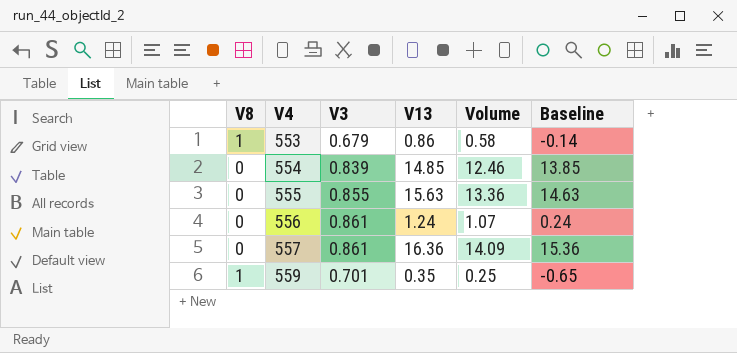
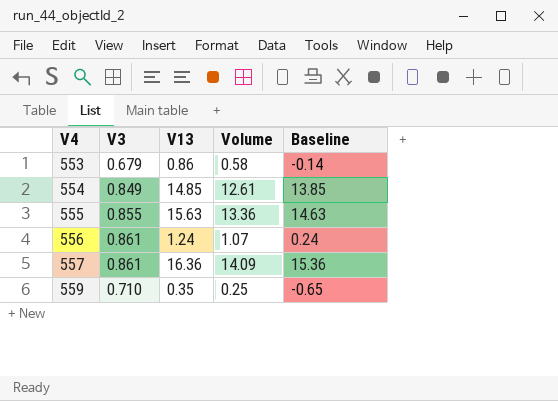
column V8 | position: 1 -> none
554 | V3: 0.839 -> 0.849
554 | Volume: 12.46 -> 12.61
559 | V3: 0.701 -> 0.710

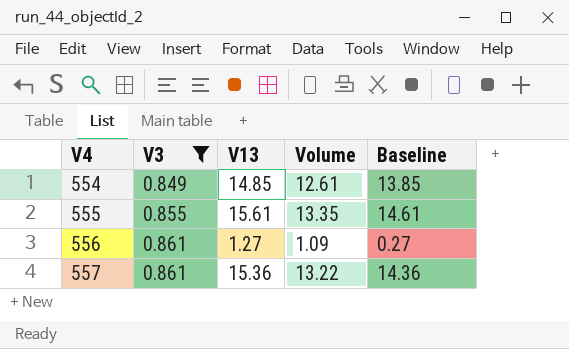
filter: none -> V3 >= 0.849
555 | V13: 15.63 -> 15.61
555 | Volume: 13.36 -> 13.35
555 | Baseline: 14.63 -> 14.61
556 | V13: 1.24 -> 1.27
556 | Volume: 1.07 -> 1.09
556 | Baseline: 0.24 -> 0.27
557 | V13: 16.36 -> 15.36
557 | Volume: 14.09 -> 13.22
557 | Baseline: 15.36 -> 14.36

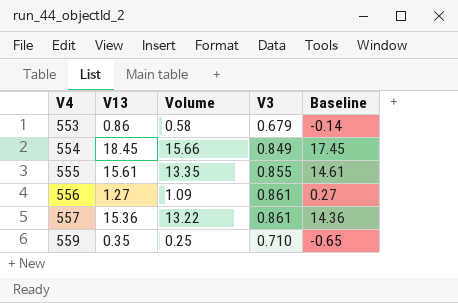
filter: V3 >= 0.849 -> none
column V3 | position: 2 -> 4
554 | V13: 14.85 -> 18.45
554 | Volume: 12.61 -> 15.66
554 | Baseline: 13.85 -> 17.45

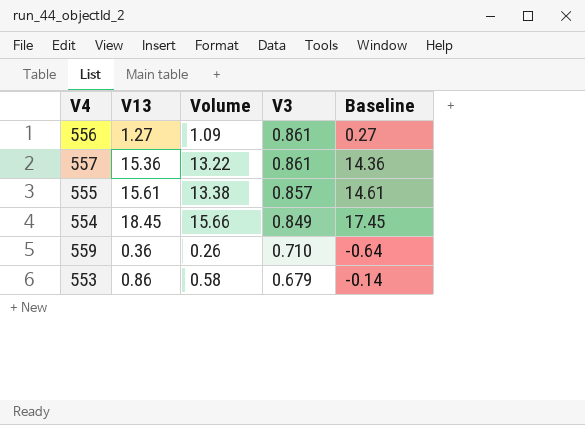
row order: V4 ascending -> V3 descending
555 | Volume: 13.35 -> 13.38
555 | V3: 0.855 -> 0.857
559 | V13: 0.35 -> 0.36
559 | Volume: 0.25 -> 0.26
559 | Baseline: -0.65 -> -0.64

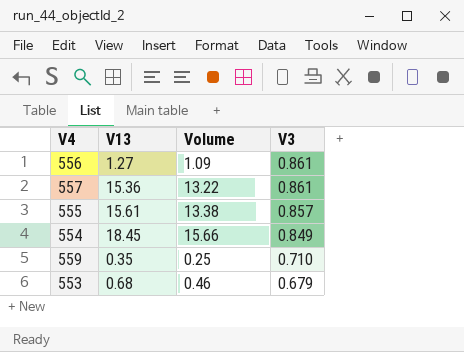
column Baseline | formula: [V13] - 1 -> none
559 | V13: 0.36 -> 0.35
559 | Volume: 0.26 -> 0.25
553 | V13: 0.86 -> 0.68
553 | Volume: 0.58 -> 0.46

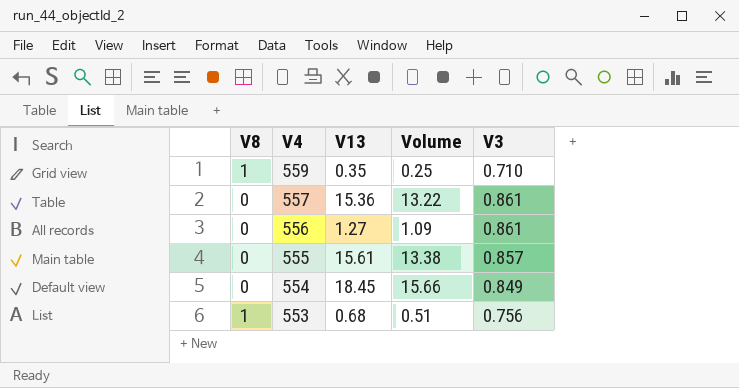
row order: V3 descending -> V4 descending
column V8 | position: none -> 1
553 | Volume: 0.46 -> 0.51
553 | V3: 0.679 -> 0.756

